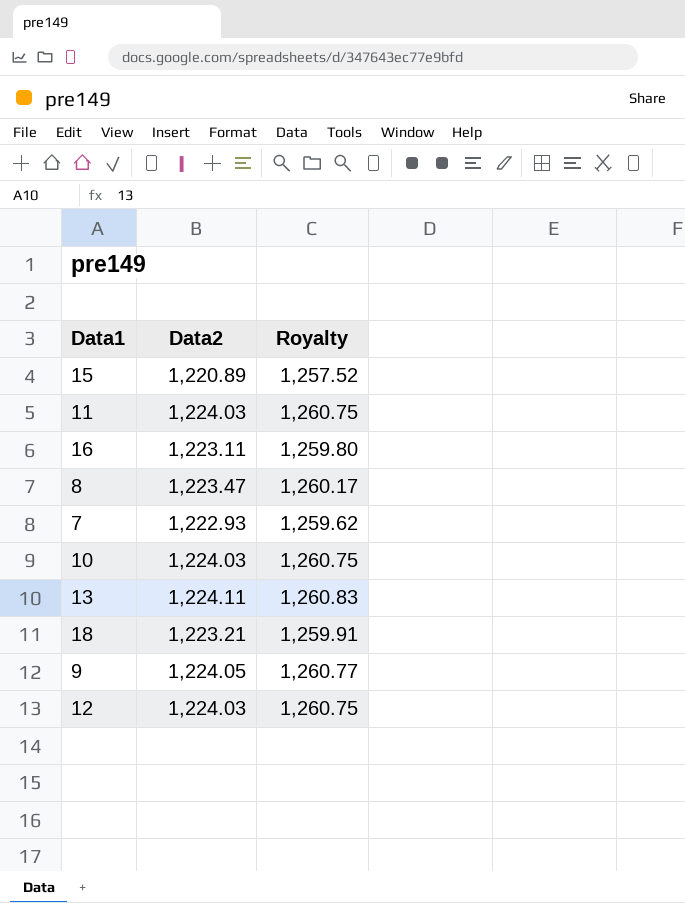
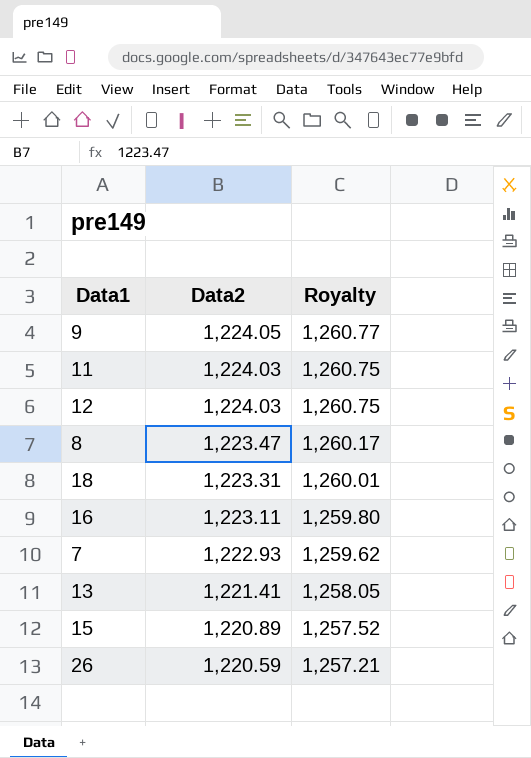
row order: none -> Data2 descending
row 10: 1,224.03 | 1,260.75 -> none
18 | Data2: 1,223.21 -> 1,223.31
18 | Royalty: 1,259.91 -> 1,260.01
13 | Data2: 1,224.11 -> 1,221.41
13 | Royalty: 1,260.83 -> 1,258.05
row 26: none -> 1,220.59 | 1,257.21

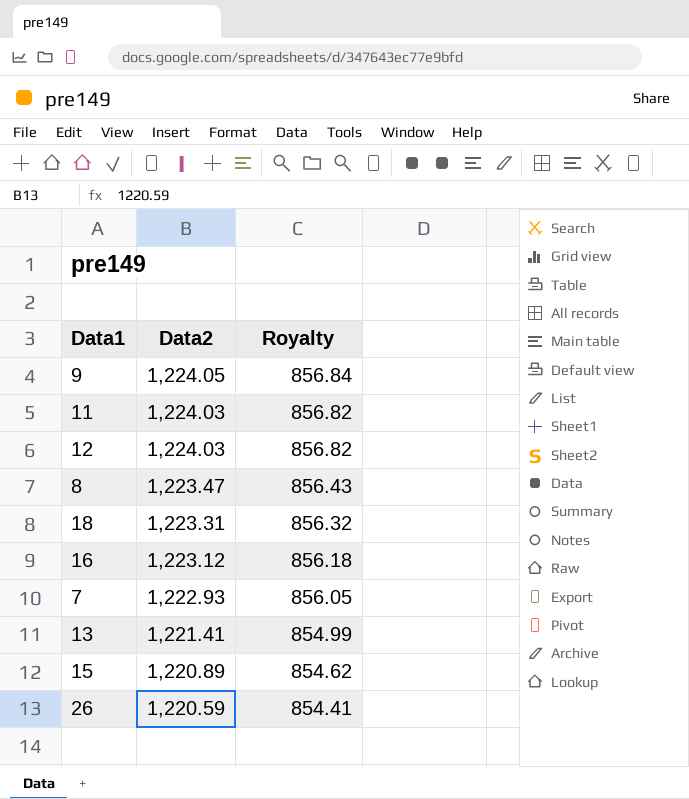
column Royalty | formula: [Data2] * 1.03 -> [Data2] * 0.7
16 | Data2: 1,223.11 -> 1,223.12

